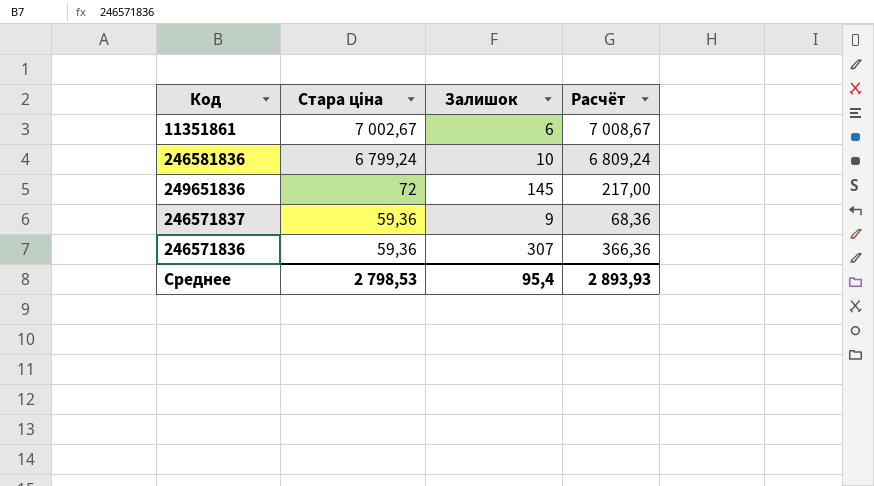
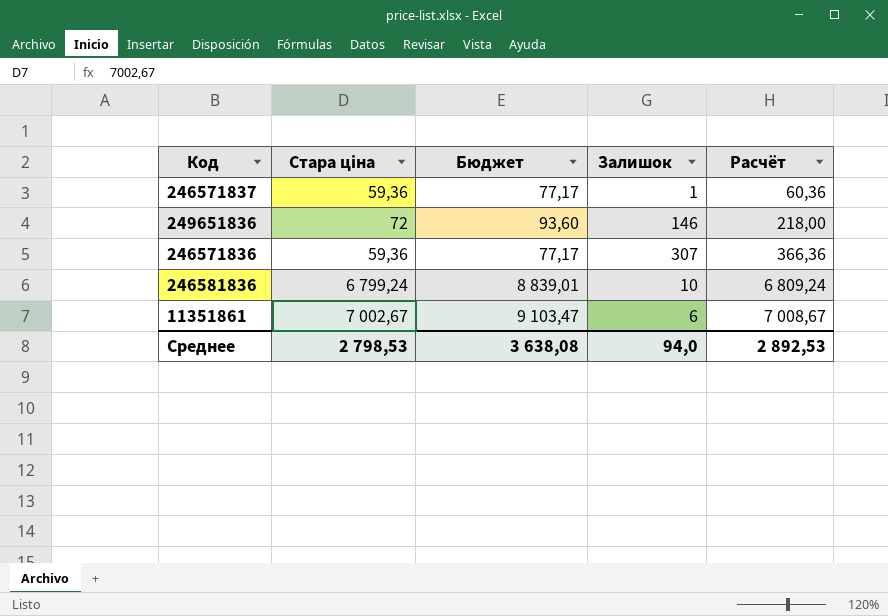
row order: Стара ціна descending -> Расчёт ascending
column Бюджет | formula: none -> [Стара ціна] * 1,3
246571837 | Залишок: 9 -> 1
246571837 | Расчёт: 68,36 -> 60,36
249651836 | Залишок: 145 -> 146
249651836 | Расчёт: 217,00 -> 218,00
Среднее | Залишок: 95,4 -> 94,0
Среднее | Расчёт: 2 893,93 -> 2 892,53

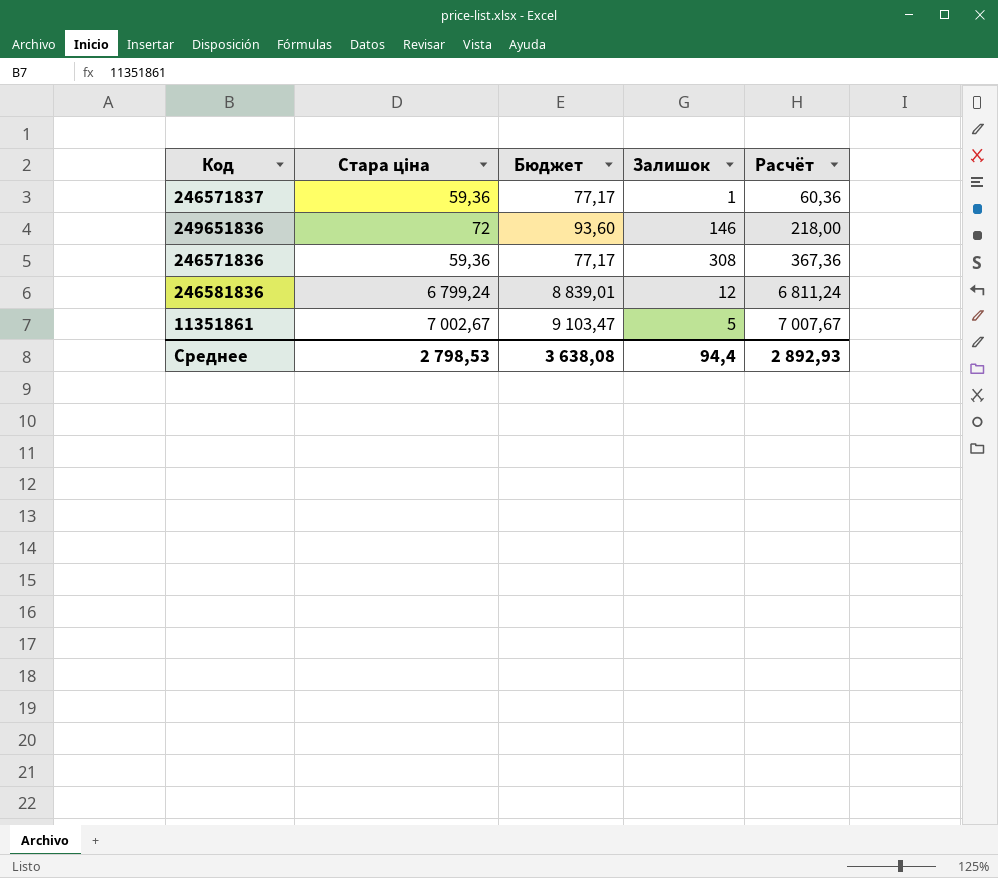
246571836 | Залишок: 307 -> 308
246571836 | Расчёт: 366,36 -> 367,36
246581836 | Залишок: 10 -> 12
246581836 | Расчёт: 6 809,24 -> 6 811,24
11351861 | Залишок: 6 -> 5
11351861 | Расчёт: 7 008,67 -> 7 007,67
Среднее | Залишок: 94,0 -> 94,4
Среднее | Расчёт: 2 892,53 -> 2 892,93

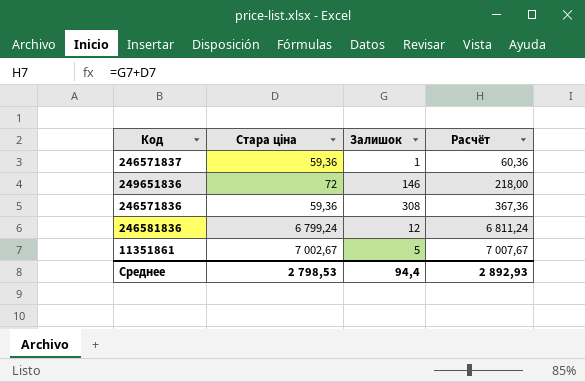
column Бюджет | formula: [Стара ціна] * 1,3 -> none

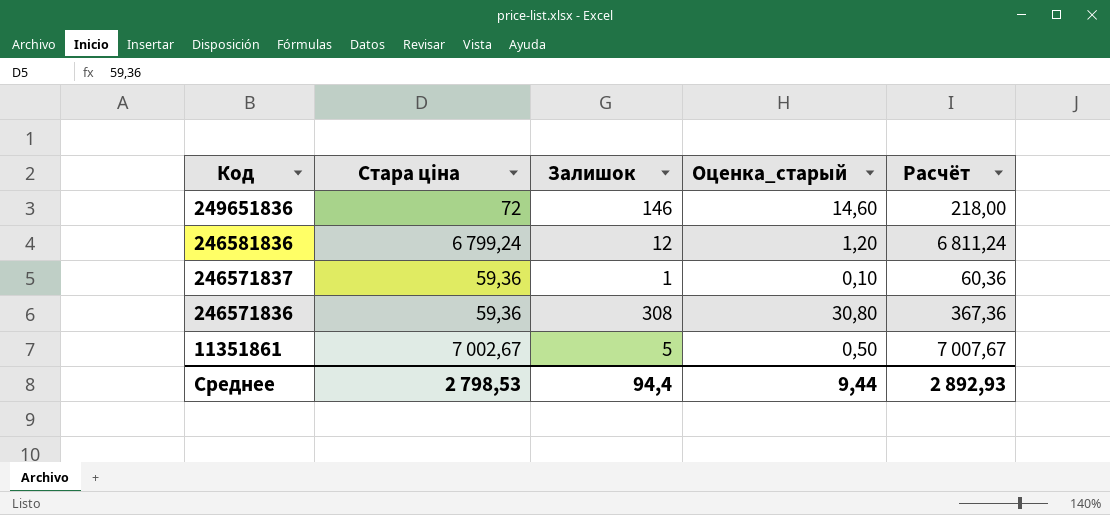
row order: Расчёт ascending -> Код descending
column Оценка_старый | formula: none -> [Залишок] * 0,1

